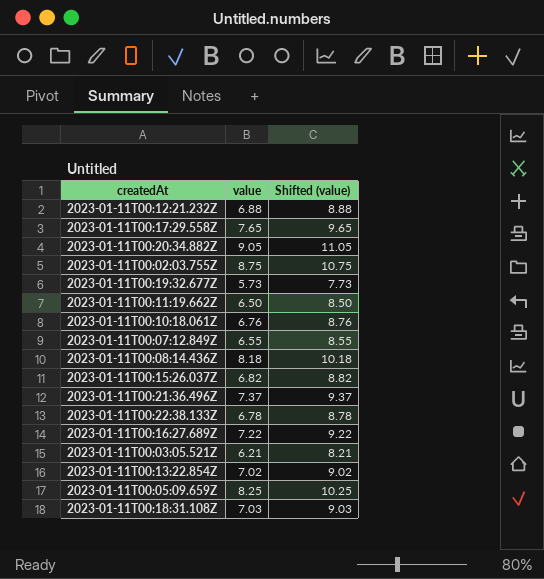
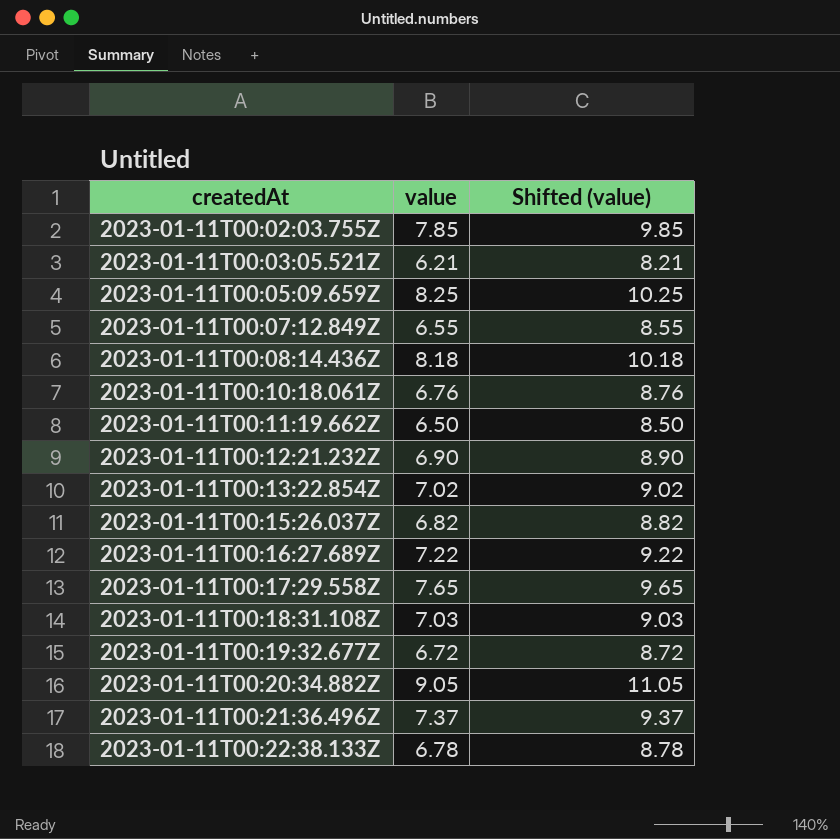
row order: none -> createdAt ascending
2023-01-11T00:02:03.755Z | value: 8.75 -> 7.85
2023-01-11T00:02:03.755Z | Shifted (value): 10.75 -> 9.85
2023-01-11T00:12:21.232Z | value: 6.88 -> 6.90
2023-01-11T00:12:21.232Z | Shifted (value): 8.88 -> 8.90
2023-01-11T00:19:32.677Z | value: 5.73 -> 6.72
2023-01-11T00:19:32.677Z | Shifted (value): 7.73 -> 8.72

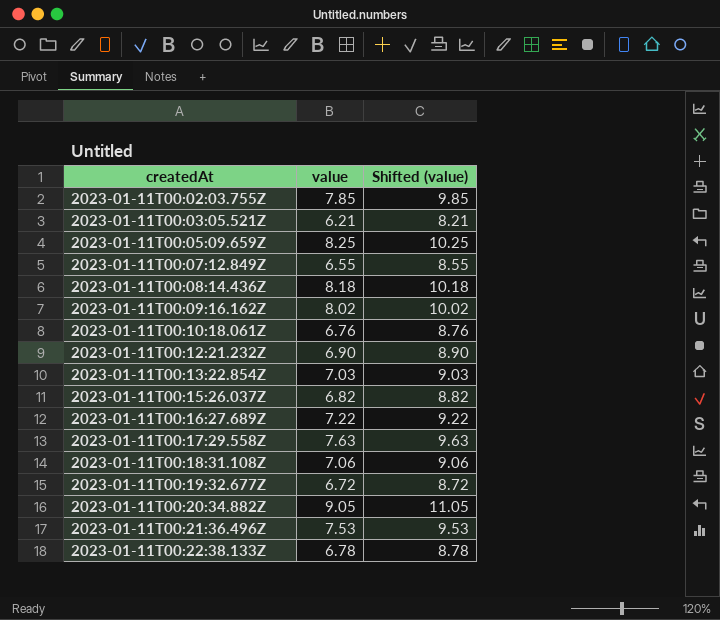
row 2023-01-11T00:11:19.662Z: 6.50 | 8.50 -> none
row 2023-01-11T00:09:16.162Z: none -> 8.02 | 10.02
2023-01-11T00:13:22.854Z | value: 7.02 -> 7.03
2023-01-11T00:13:22.854Z | Shifted (value): 9.02 -> 9.03
2023-01-11T00:17:29.558Z | value: 7.65 -> 7.63
2023-01-11T00:17:29.558Z | Shifted (value): 9.65 -> 9.63
2023-01-11T00:18:31.108Z | value: 7.03 -> 7.06
2023-01-11T00:18:31.108Z | Shifted (value): 9.03 -> 9.06
2023-01-11T00:21:36.496Z | value: 7.37 -> 7.53
2023-01-11T00:21:36.496Z | Shifted (value): 9.37 -> 9.53

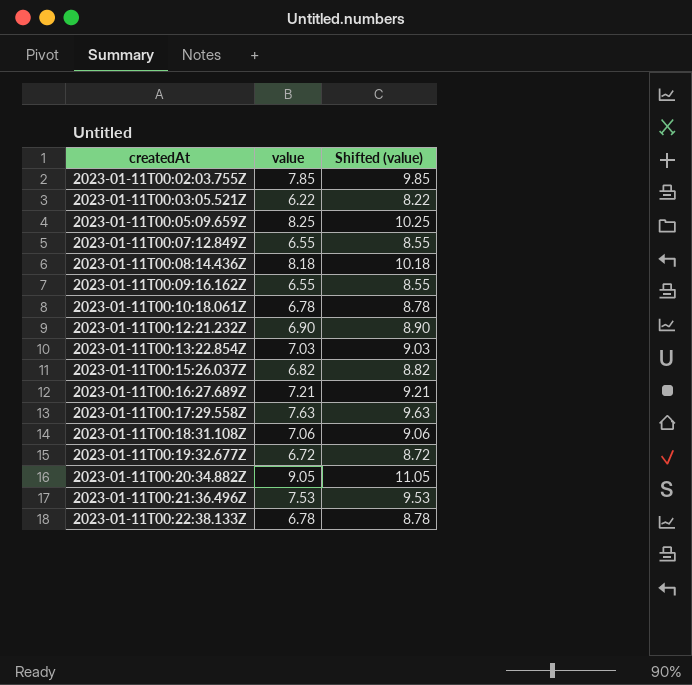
2023-01-11T00:03:05.521Z | value: 6.21 -> 6.22
2023-01-11T00:03:05.521Z | Shifted (value): 8.21 -> 8.22
2023-01-11T00:09:16.162Z | value: 8.02 -> 6.55
2023-01-11T00:09:16.162Z | Shifted (value): 10.02 -> 8.55
2023-01-11T00:10:18.061Z | value: 6.76 -> 6.78
2023-01-11T00:10:18.061Z | Shifted (value): 8.76 -> 8.78
2023-01-11T00:16:27.689Z | value: 7.22 -> 7.21
2023-01-11T00:16:27.689Z | Shifted (value): 9.22 -> 9.21

